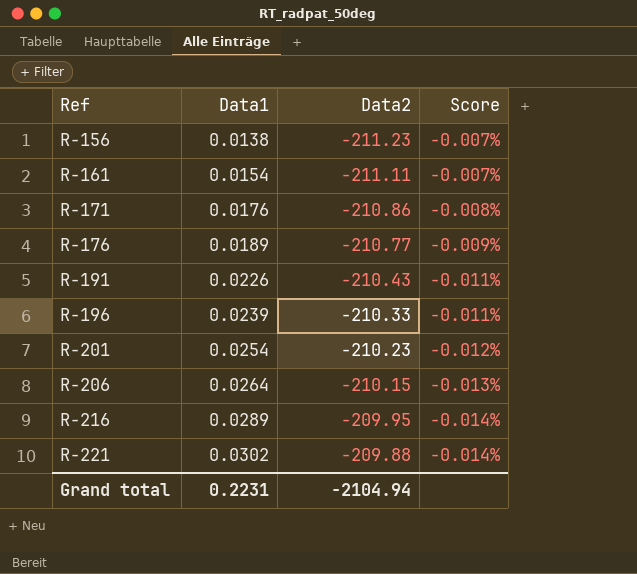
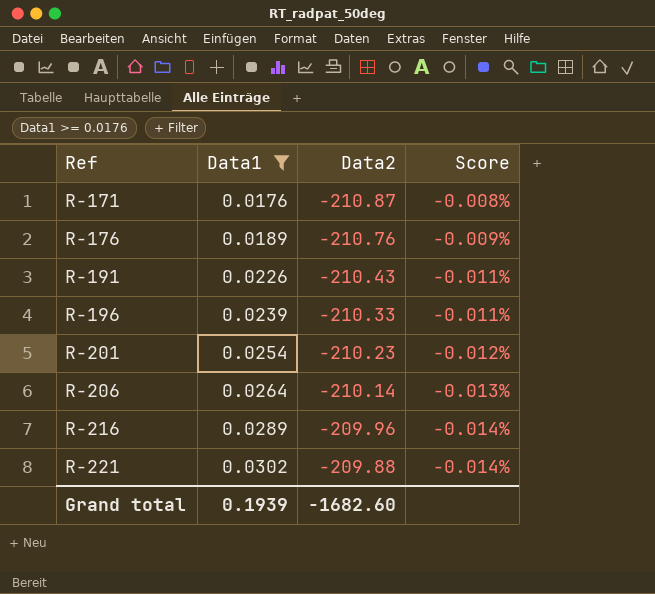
filter: none -> Data1 >= 0.0176
R-171 | Data2: -210.86 -> -210.87
R-176 | Data2: -210.77 -> -210.76
R-206 | Data2: -210.15 -> -210.14
R-216 | Data2: -209.95 -> -209.96
Grand total | Data1: 0.2231 -> 0.1939
Grand total | Data2: -2104.94 -> -1682.60

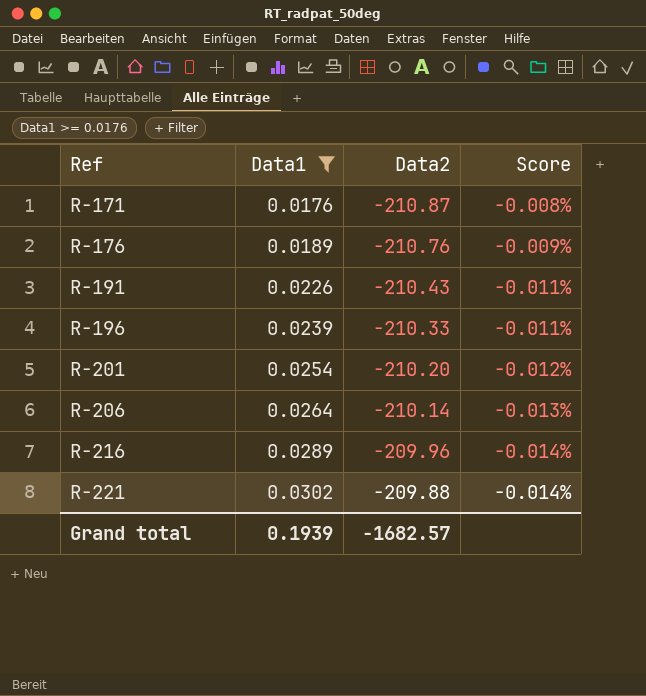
R-201 | Data2: -210.23 -> -210.20
Grand total | Data2: -1682.60 -> -1682.57

